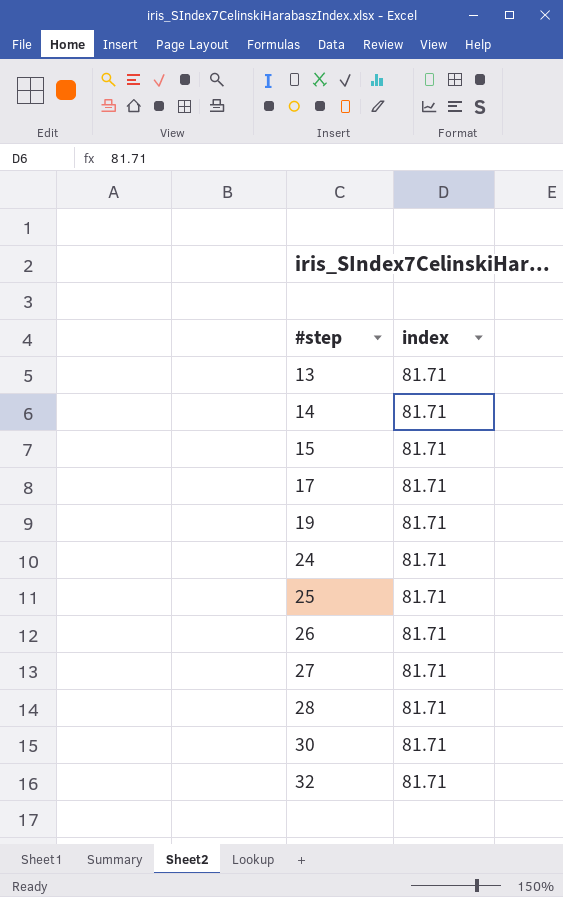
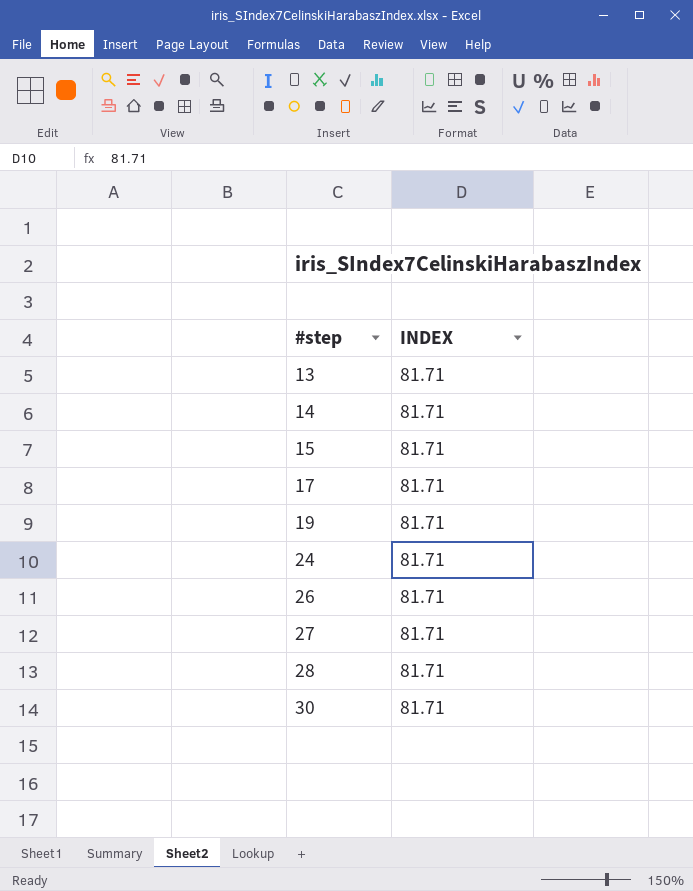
column name: index -> INDEX
row 25: 81.71 -> none
row 32: 81.71 -> none

